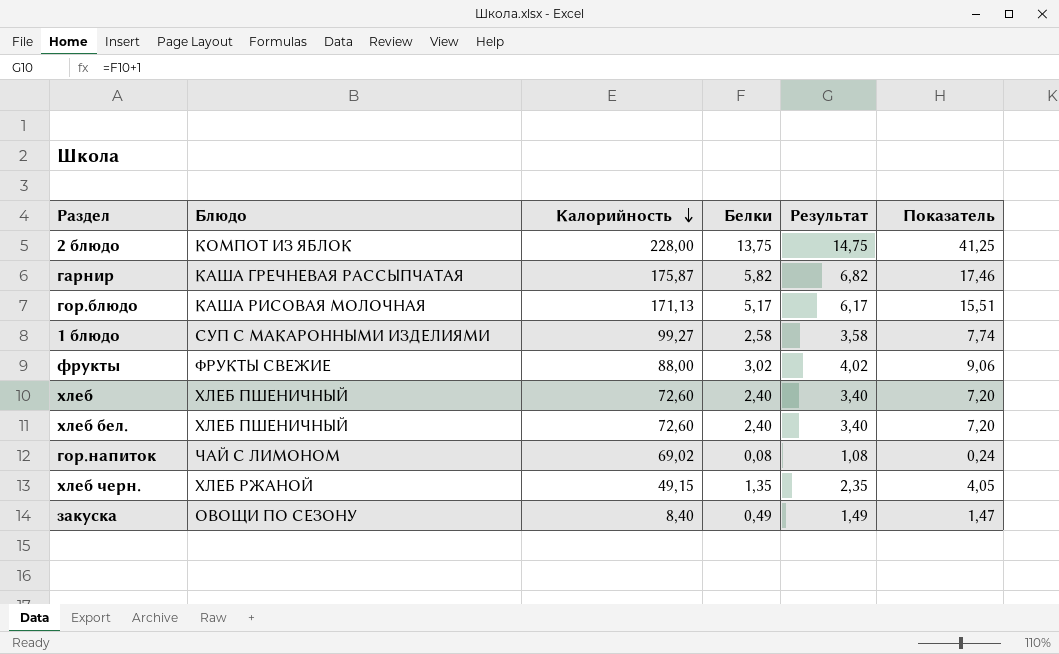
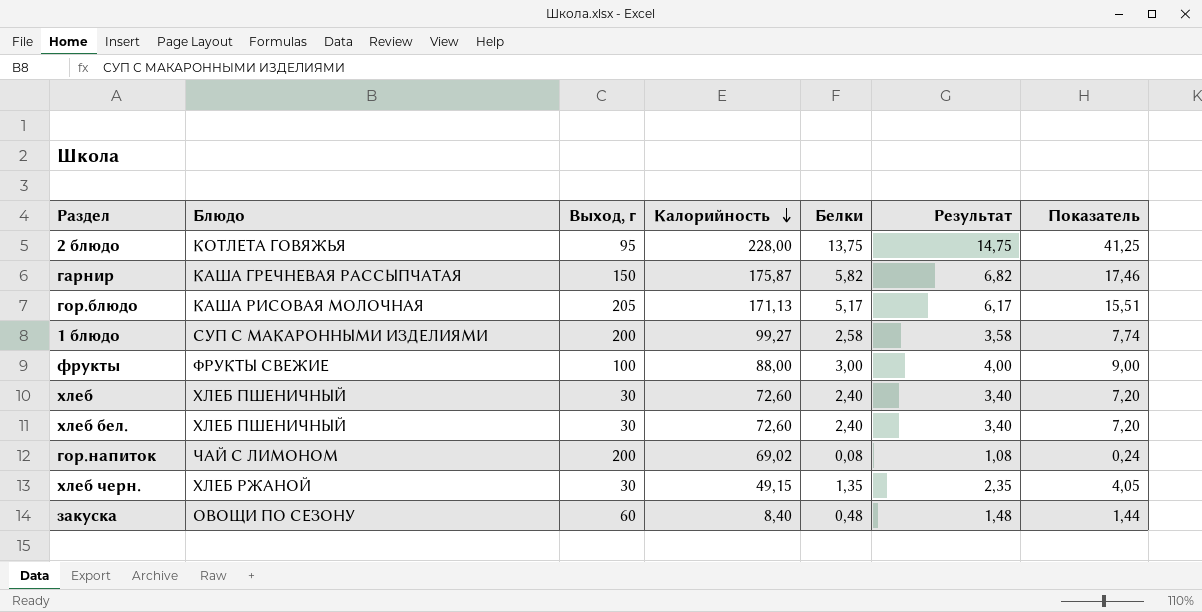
column Выход, г | position: none -> 3
2 блюдо | Блюдо: КОМПОТ ИЗ ЯБЛОК -> КОТЛЕТА ГОВЯЖЬЯ
фрукты | Белки: 3,02 -> 3,00
фрукты | Результат: 4,02 -> 4,00
фрукты | Показатель: 9,06 -> 9,00
закуска | Белки: 0,49 -> 0,48
закуска | Результат: 1,49 -> 1,48
закуска | Показатель: 1,47 -> 1,44

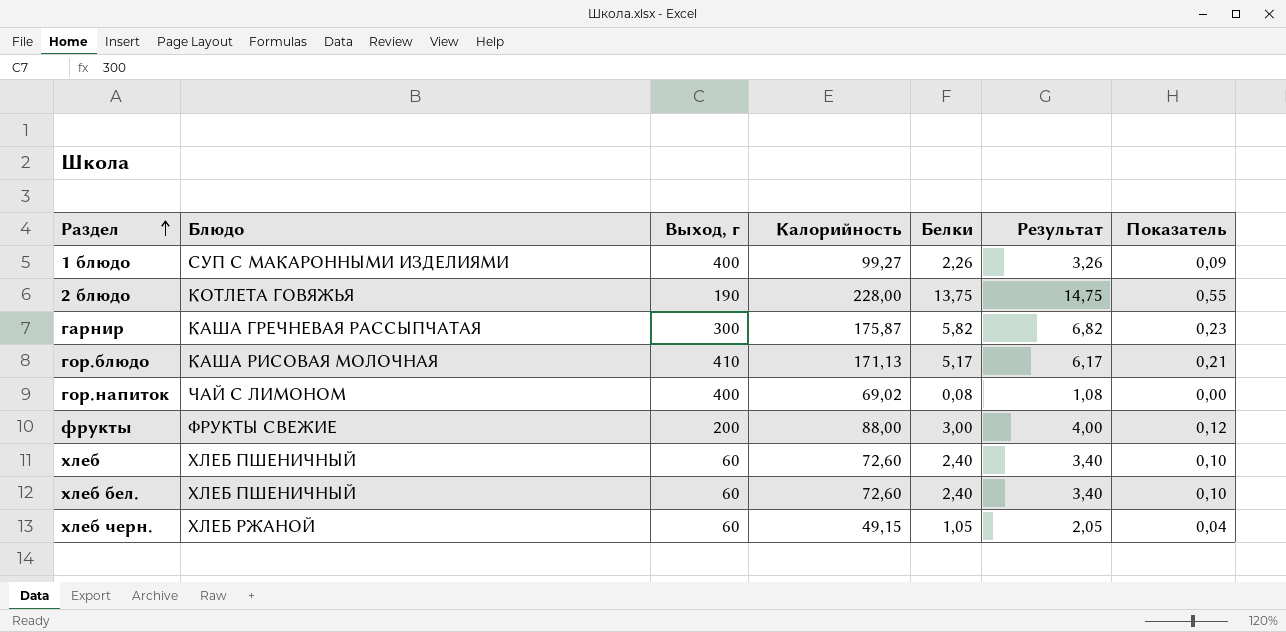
row order: Калорийность descending -> Раздел ascending
column Показатель | formula: [Белки] * 3 -> [Белки] * 0,04
row закуска: ОВОЩИ ПО СЕЗОНУ | 60 | 8,40 | 0,48 | 1,48 | 1,44 -> none
1 блюдо | Выход, г: 200 -> 400
1 блюдо | Белки: 2,58 -> 2,26
1 блюдо | Результат: 3,58 -> 3,26
2 блюдо | Выход, г: 95 -> 190
гарнир | Выход, г: 150 -> 300
гор.блюдо | Выход, г: 205 -> 410
гор.напиток | Выход, г: 200 -> 400
фрукты | Выход, г: 100 -> 200
хлеб | Выход, г: 30 -> 60
хлеб бел. | Выход, г: 30 -> 60
хлеб черн. | Выход, г: 30 -> 60
хлеб черн. | Белки: 1,35 -> 1,05
хлеб черн. | Результат: 2,35 -> 2,05

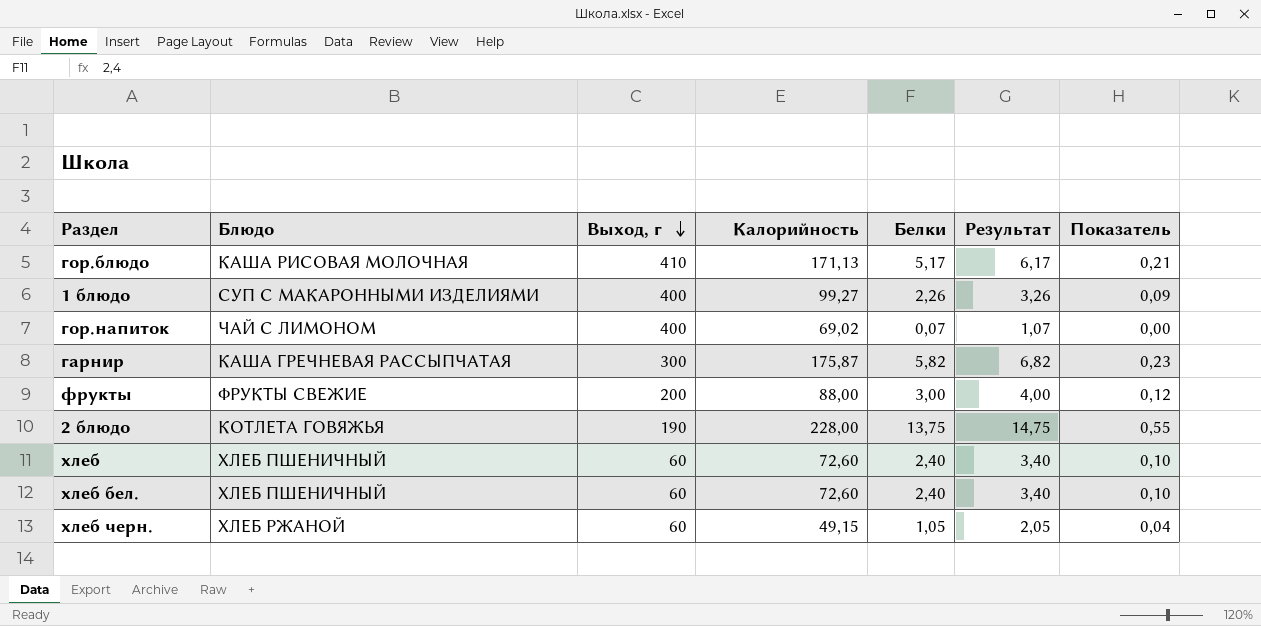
row order: Раздел ascending -> Выход, г descending
гор.напиток | Белки: 0,08 -> 0,07
гор.напиток | Результат: 1,08 -> 1,07

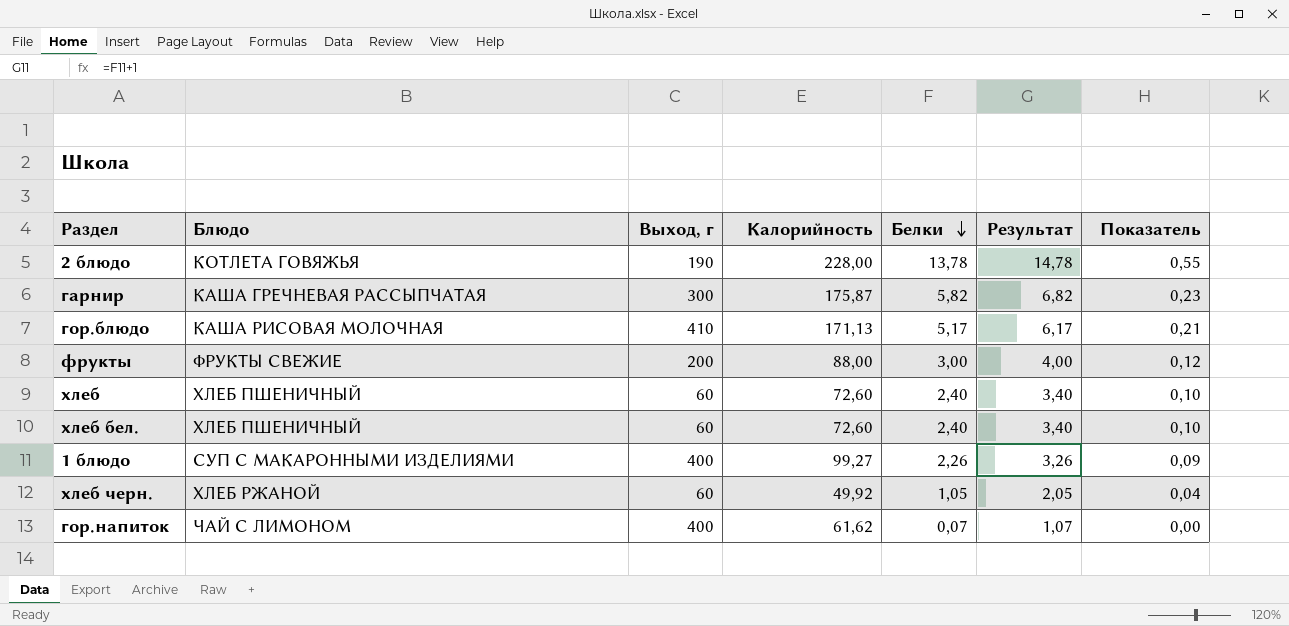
row order: Выход, г descending -> Белки descending
2 блюдо | Белки: 13,75 -> 13,78
2 блюдо | Результат: 14,75 -> 14,78
хлеб черн. | Калорийность: 49,15 -> 49,92
гор.напиток | Калорийность: 69,02 -> 61,62

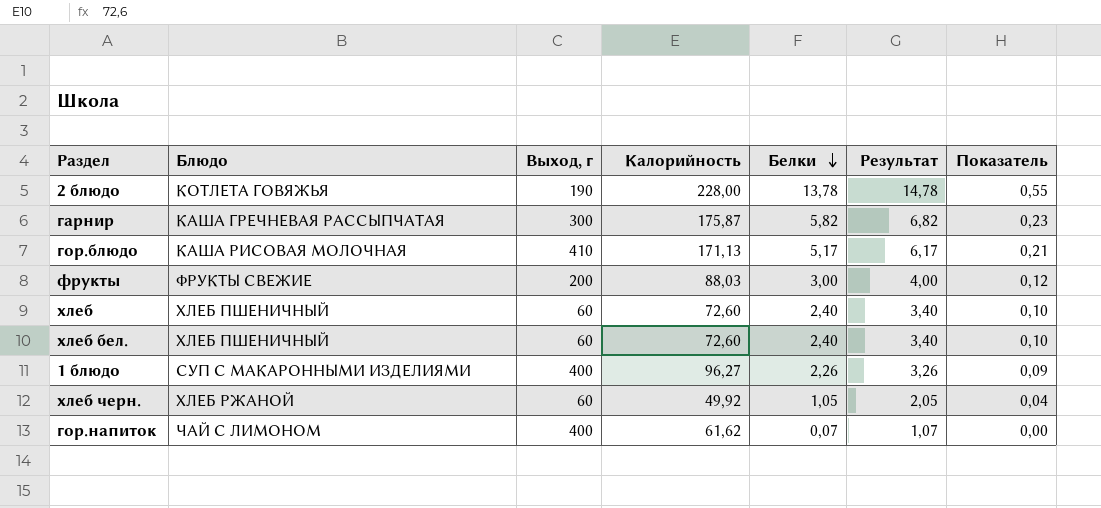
фрукты | Калорийность: 88,00 -> 88,03
1 блюдо | Калорийность: 99,27 -> 96,27

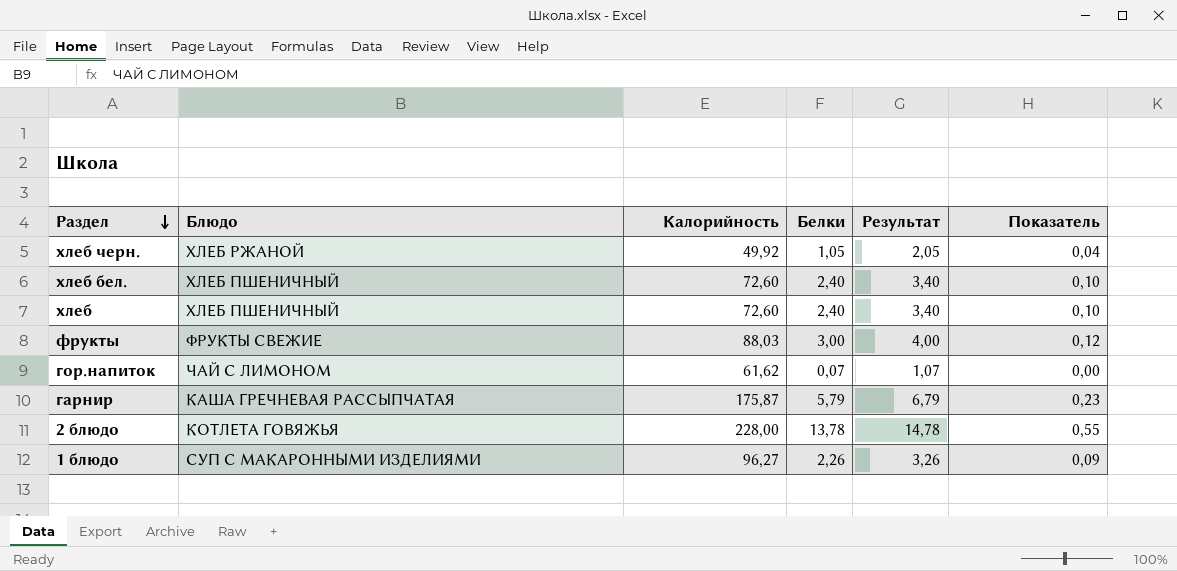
row order: Белки descending -> Раздел descending
column Выход, г | position: 3 -> none
row гор.блюдо: КАША РИСОВАЯ МОЛОЧНАЯ | 410 | 171,13 | 5,17 | 6,17 | 0,21 -> none
гарнир | Белки: 5,82 -> 5,79
гарнир | Результат: 6,82 -> 6,79

